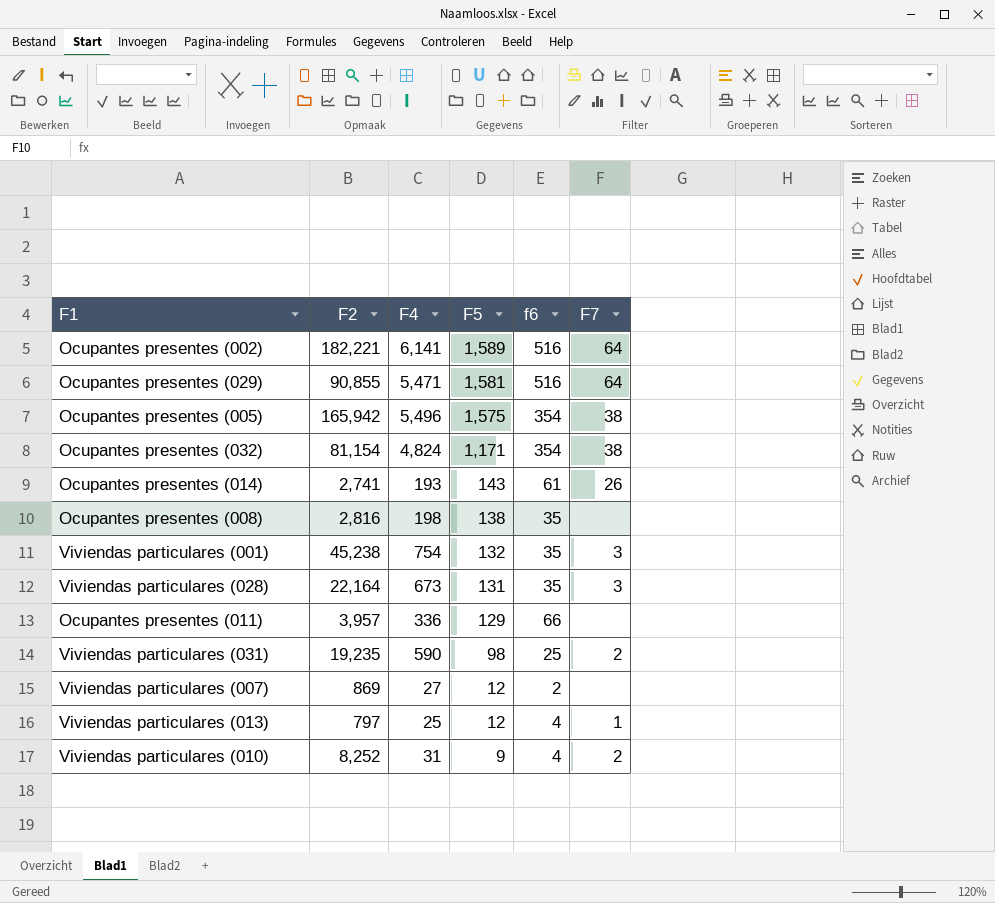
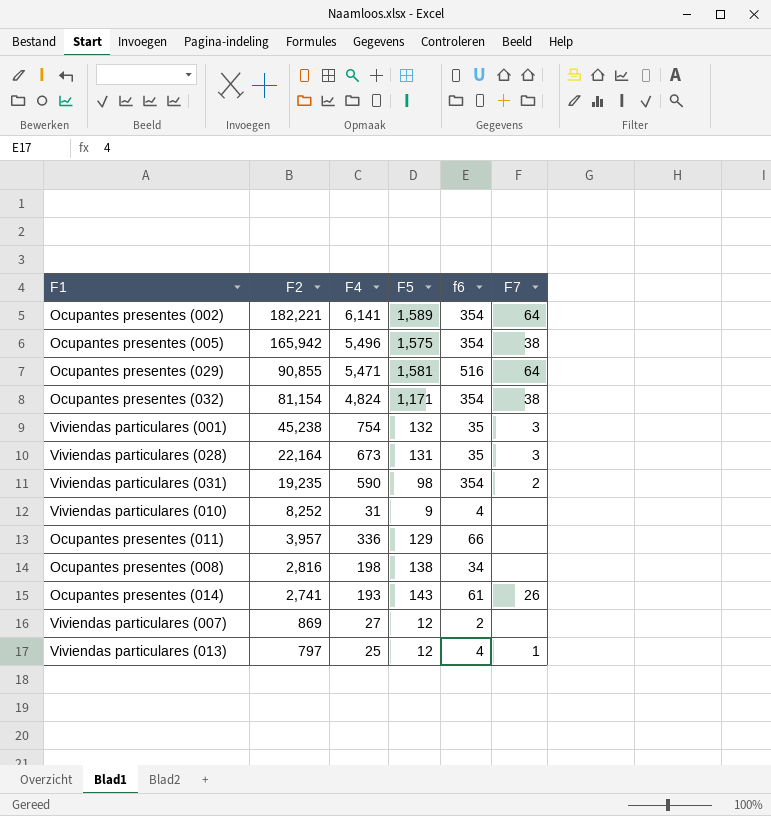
row order: F5 descending -> F2 descending
Ocupantes presentes (002) | f6: 516 -> 354
Viviendas particulares (031) | f6: 25 -> 354
Viviendas particulares (010) | F7: 2 -> none
Ocupantes presentes (008) | f6: 35 -> 34

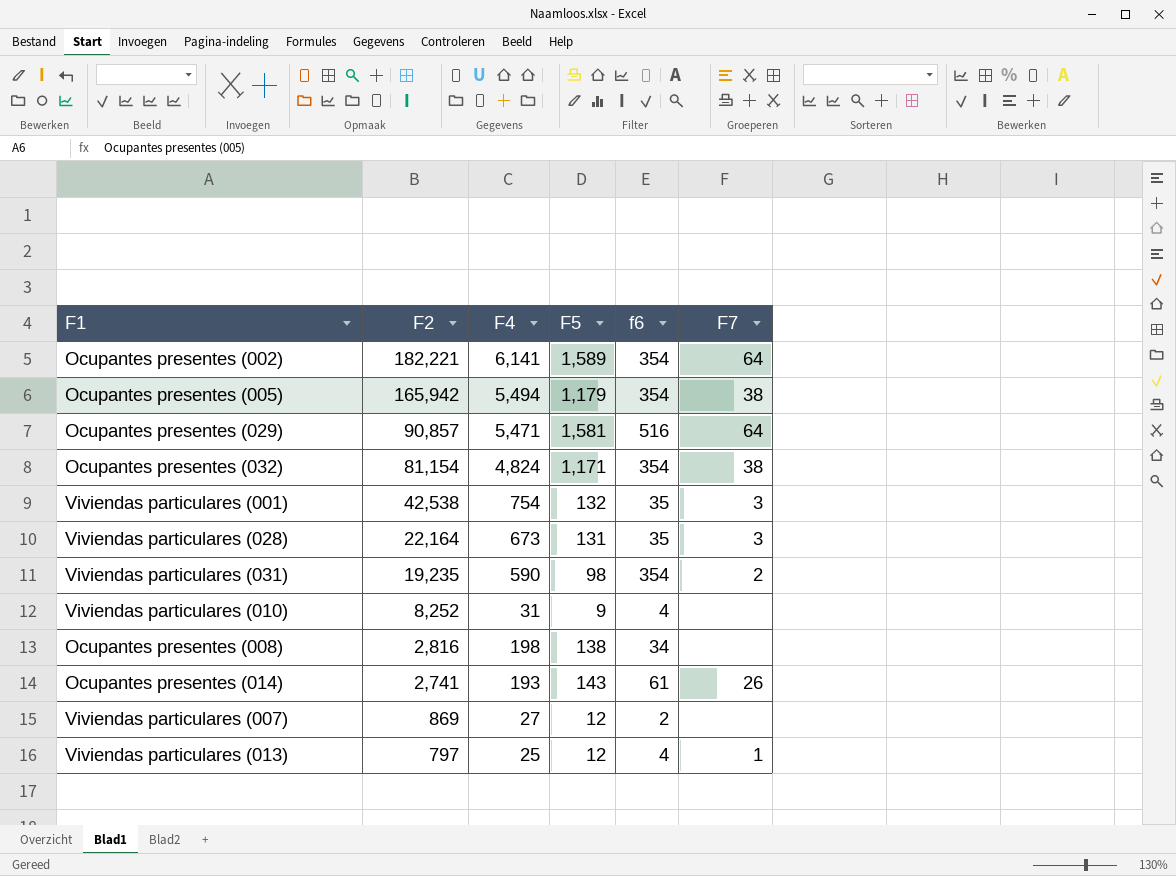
row Ocupantes presentes (011): 3,957 | 336 | 129 | 66 | none -> none
Ocupantes presentes (005) | F4: 5,496 -> 5,494
Ocupantes presentes (005) | F5: 1,575 -> 1,179
Ocupantes presentes (029) | F2: 90,855 -> 90,857
Viviendas particulares (001) | F2: 45,238 -> 42,538

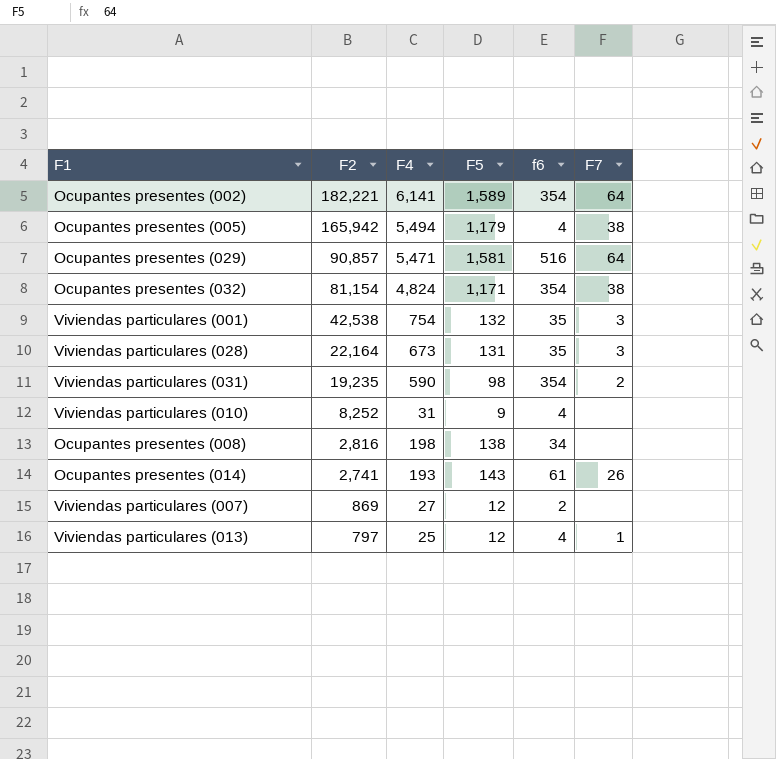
Ocupantes presentes (005) | f6: 354 -> 4

